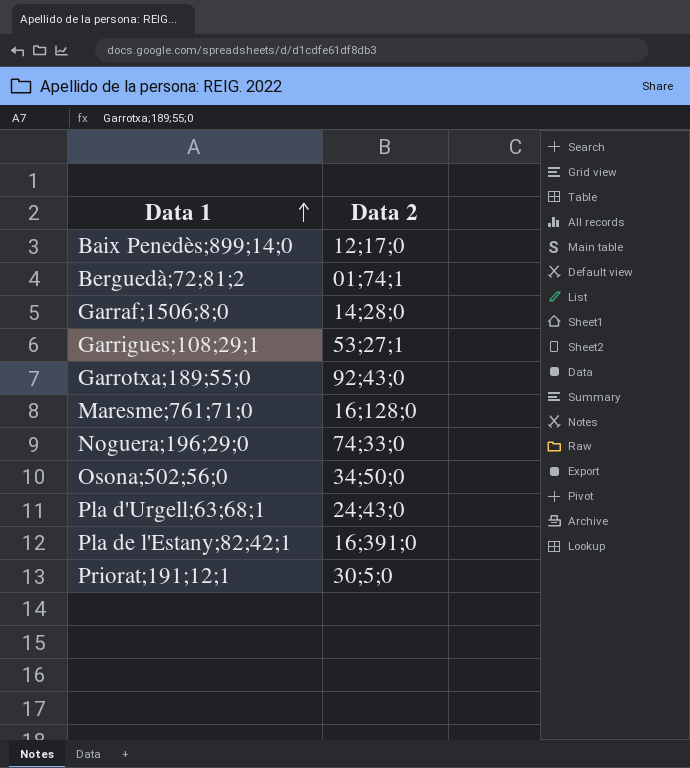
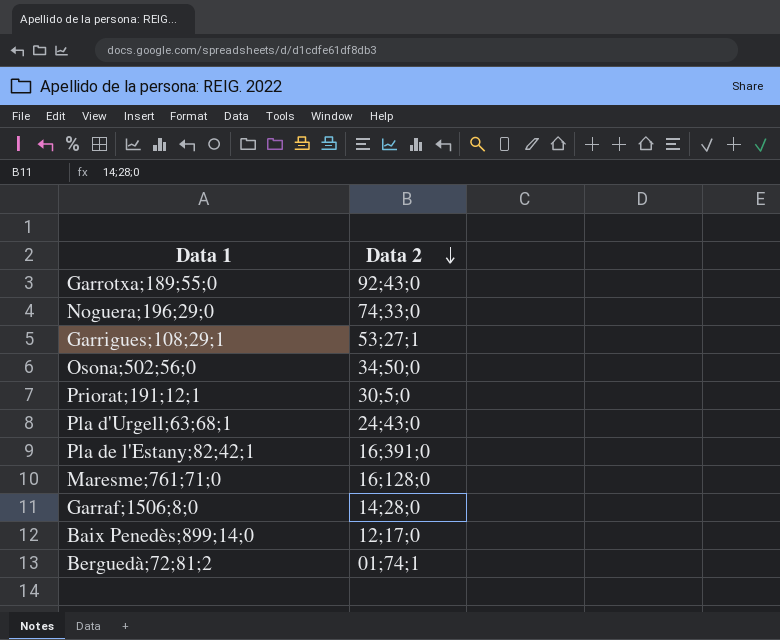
row order: Data 1 ascending -> Data 2 descending

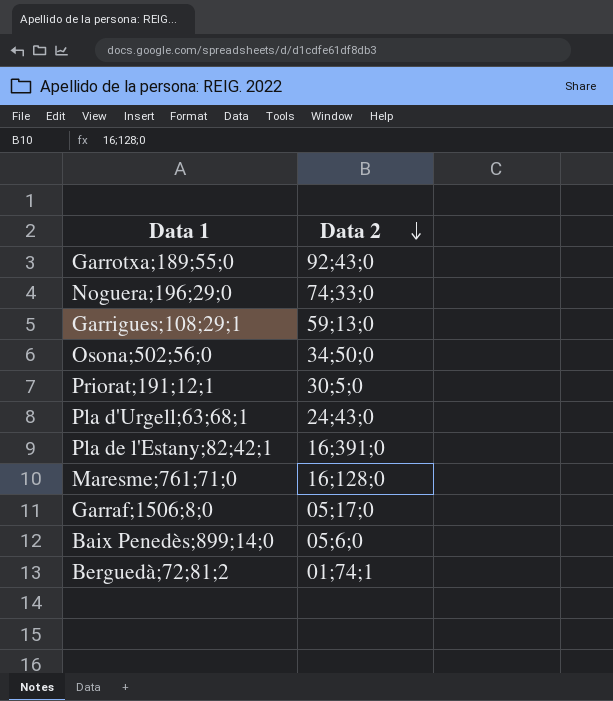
Garrigues;108;29;1 | Data 2: 53;27;1 -> 59;13;0
Garraf;1506;8;0 | Data 2: 14;28;0 -> 05;17;0
Baix Penedès;899;14;0 | Data 2: 12;17;0 -> 05;6;0

